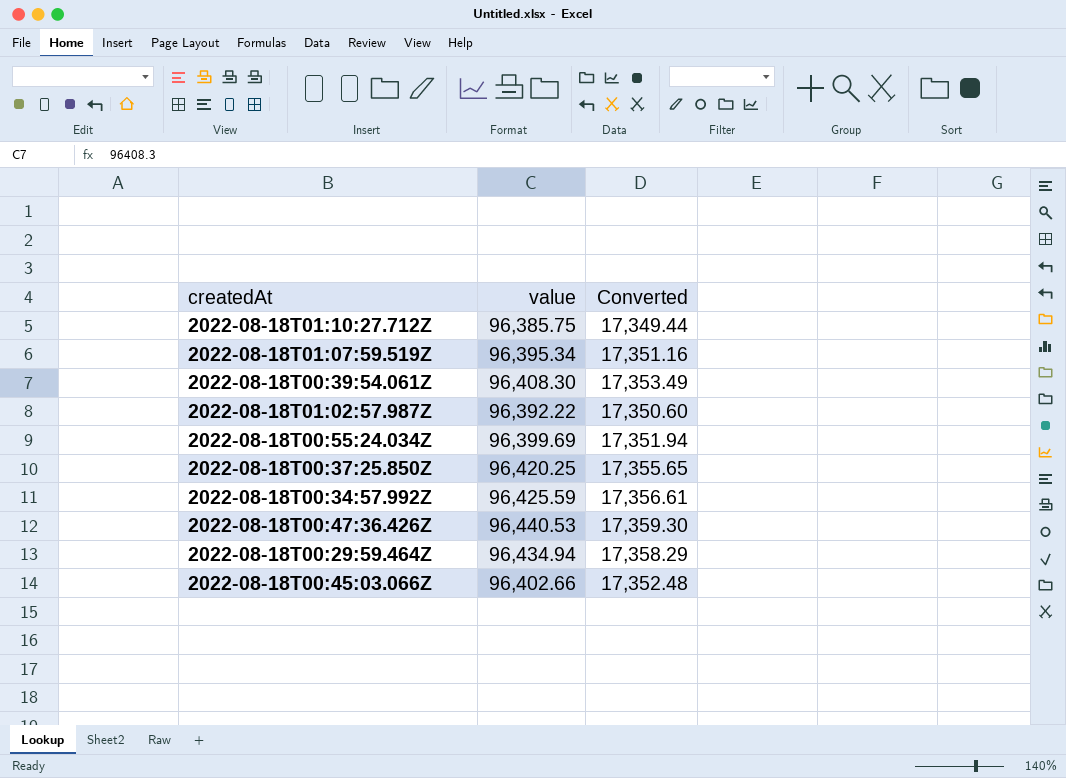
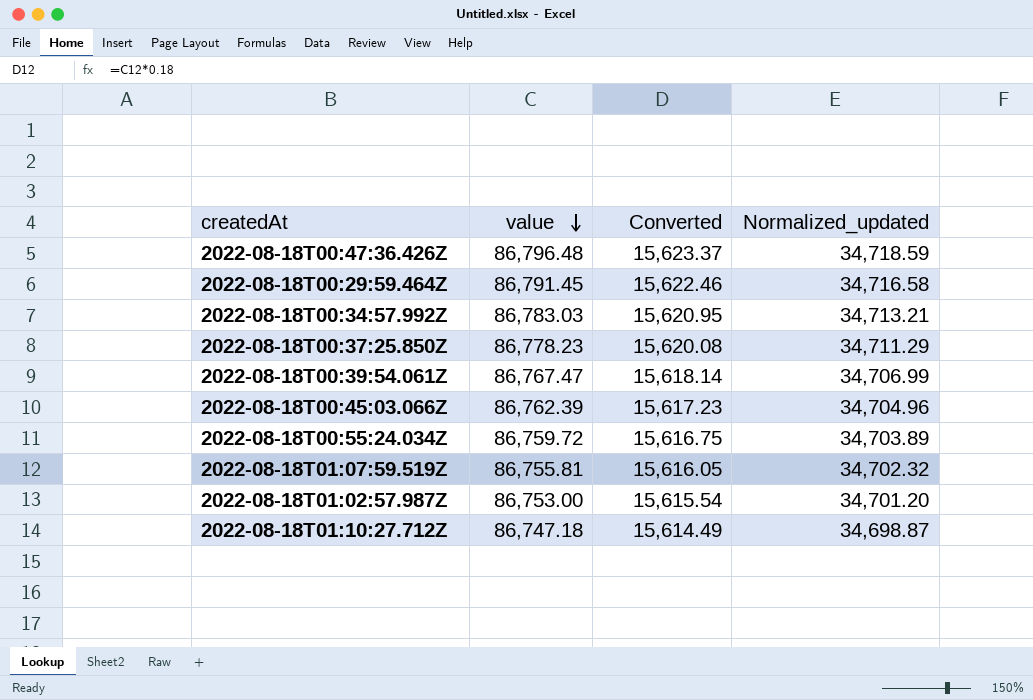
row order: none -> value descending
column Normalized_updated | formula: none -> [value] * 0.4
2022-08-18T00:47:36.426Z | value: 96,440.53 -> 86,796.48
2022-08-18T00:47:36.426Z | Converted: 17,359.30 -> 15,623.37
2022-08-18T00:29:59.464Z | value: 96,434.94 -> 86,791.45
2022-08-18T00:29:59.464Z | Converted: 17,358.29 -> 15,622.46
2022-08-18T00:34:57.992Z | value: 96,425.59 -> 86,783.03
2022-08-18T00:34:57.992Z | Converted: 17,356.61 -> 15,620.95
2022-08-18T00:37:25.850Z | value: 96,420.25 -> 86,778.23
2022-08-18T00:37:25.850Z | Converted: 17,355.65 -> 15,620.08
2022-08-18T00:39:54.061Z | value: 96,408.30 -> 86,767.47
2022-08-18T00:39:54.061Z | Converted: 17,353.49 -> 15,618.14
2022-08-18T00:45:03.066Z | value: 96,402.66 -> 86,762.39
2022-08-18T00:45:03.066Z | Converted: 17,352.48 -> 15,617.23
2022-08-18T00:55:24.034Z | value: 96,399.69 -> 86,759.72
2022-08-18T00:55:24.034Z | Converted: 17,351.94 -> 15,616.75
2022-08-18T01:07:59.519Z | value: 96,395.34 -> 86,755.81
2022-08-18T01:07:59.519Z | Converted: 17,351.16 -> 15,616.05
2022-08-18T01:02:57.987Z | value: 96,392.22 -> 86,753.00
2022-08-18T01:02:57.987Z | Converted: 17,350.60 -> 15,615.54
2022-08-18T01:10:27.712Z | value: 96,385.75 -> 86,747.18
2022-08-18T01:10:27.712Z | Converted: 17,349.44 -> 15,614.49

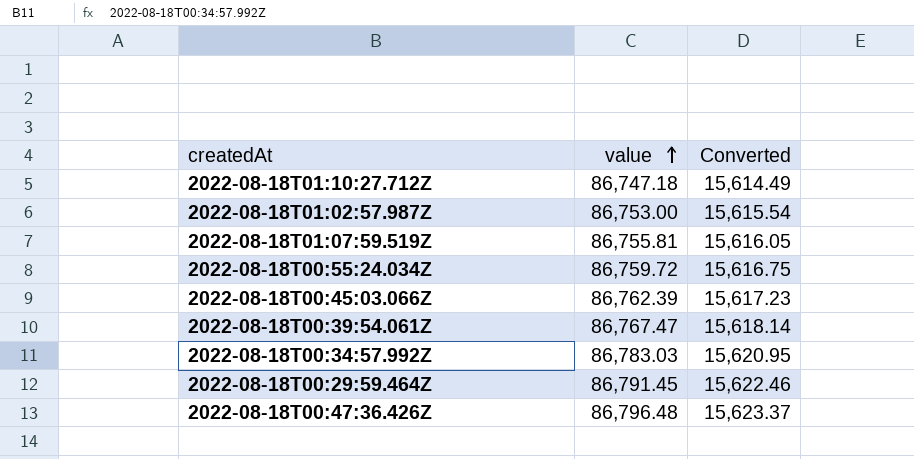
row order: value descending -> value ascending
column Normalized_updated | formula: [value] * 0.4 -> none
row 2022-08-18T00:37:25.850Z: 86,778.23 | 15,620.08 | 34,711.29 -> none

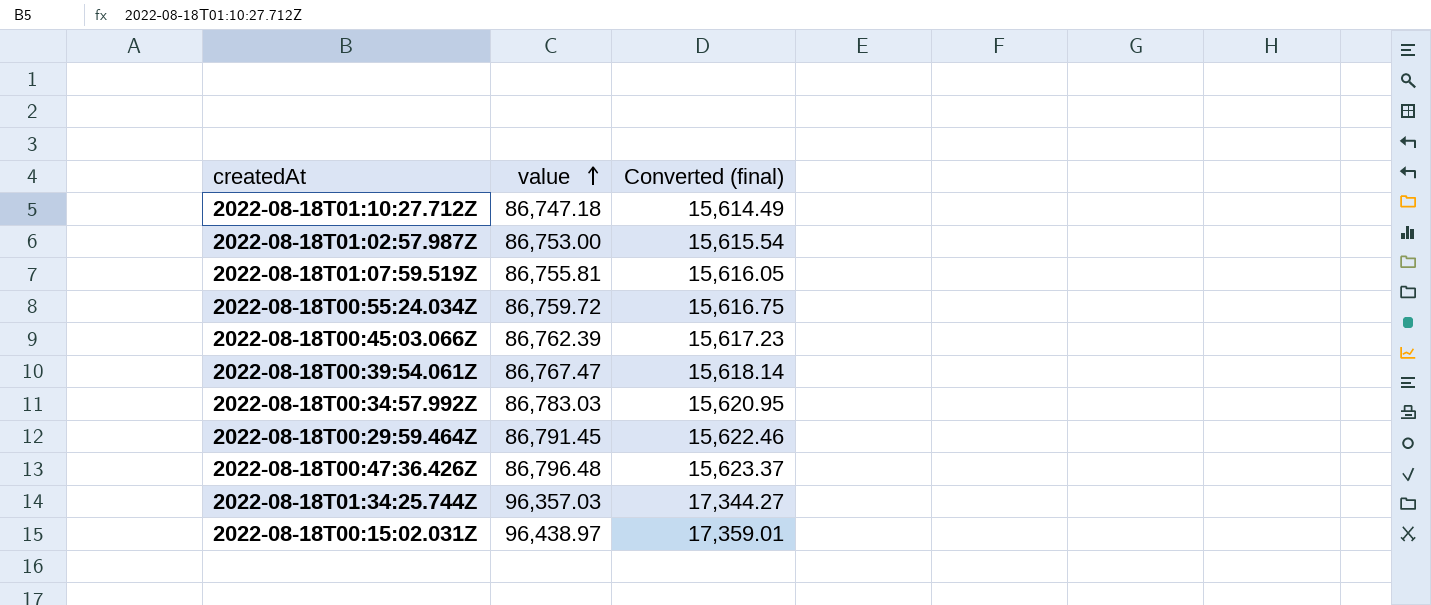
column name: Converted -> Converted (final)
row 2022-08-18T01:34:25.744Z: none -> 96,357.03 | 17,344.27
row 2022-08-18T00:15:02.031Z: none -> 96,438.97 | 17,359.01

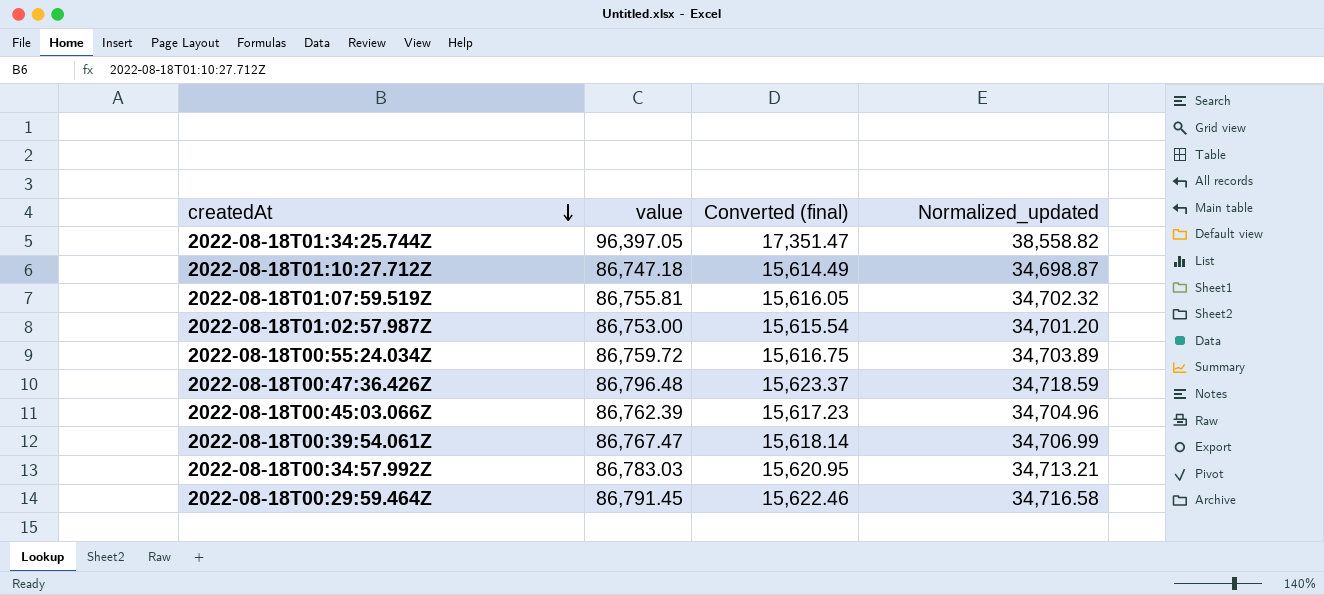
row order: value ascending -> createdAt descending
column Normalized_updated | formula: none -> [value] * 0.4
row 2022-08-18T00:15:02.031Z: 96,438.97 | 17,359.01 -> none
2022-08-18T01:34:25.744Z | value: 96,357.03 -> 96,397.05
2022-08-18T01:34:25.744Z | Converted (final): 17,344.27 -> 17,351.47

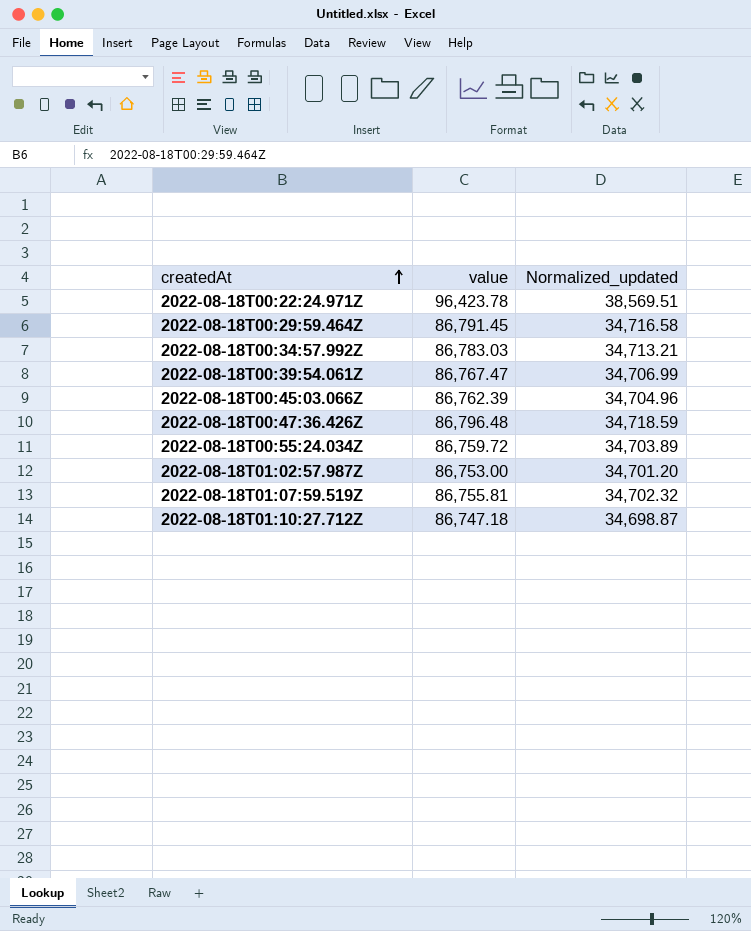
row order: createdAt descending -> createdAt ascending
column Converted (final) | formula: [value] * 0.18 -> none
row 2022-08-18T01:34:25.744Z: 96,397.05 | 17,351.47 | 38,558.82 -> none
row 2022-08-18T00:22:24.971Z: none -> 96,423.78 | 38,569.51

